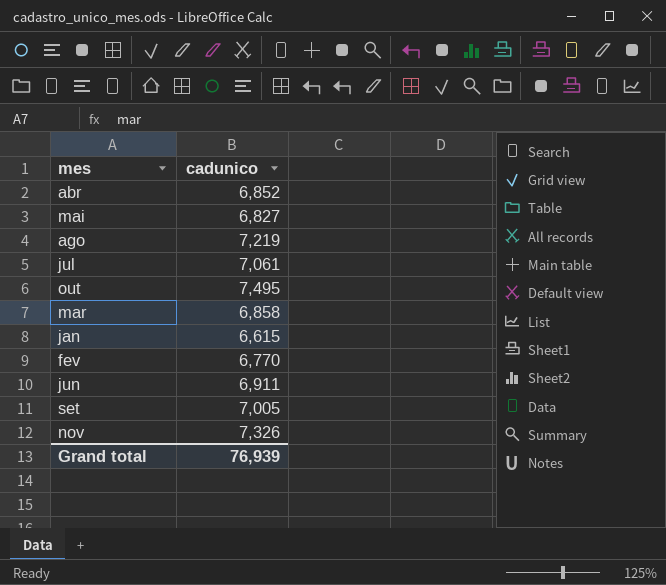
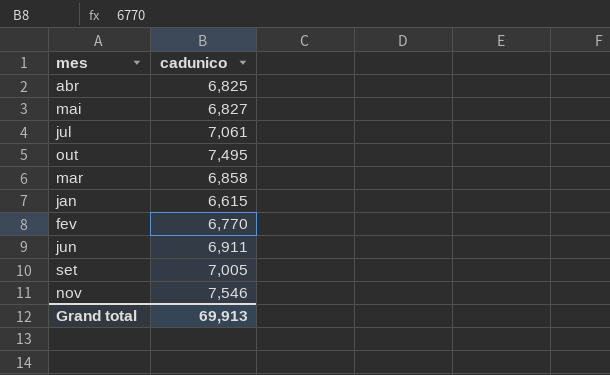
row ago: 7,219 -> none
abr | cadunico: 6,852 -> 6,825
nov | cadunico: 7,326 -> 7,546
Grand total | cadunico: 76,939 -> 69,913

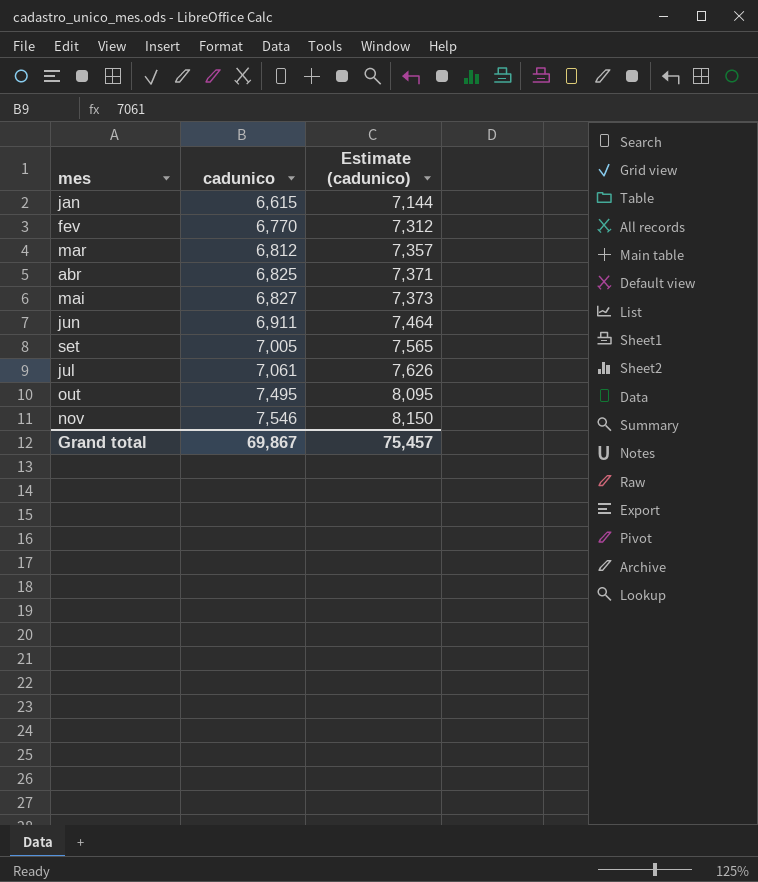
row order: none -> cadunico ascending
column Estimate (cadunico) | formula: none -> [cadunico] * 1.08
mar | cadunico: 6,858 -> 6,812
Grand total | cadunico: 69,913 -> 69,867

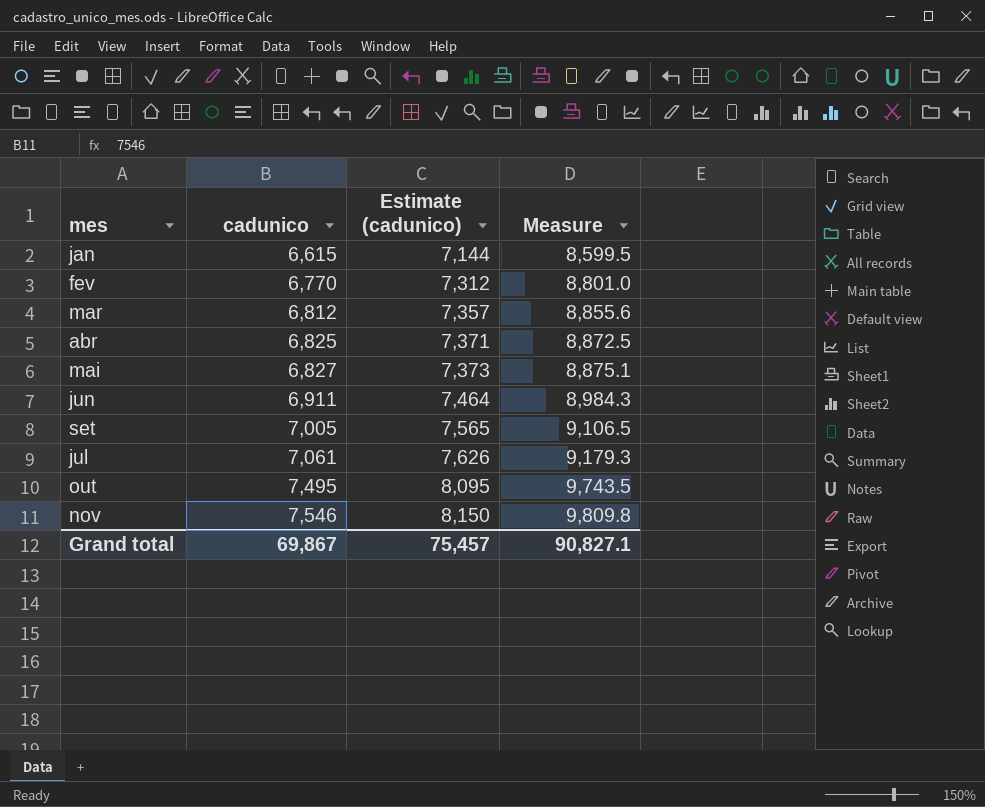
column Measure | formula: none -> [cadunico] * 1.3

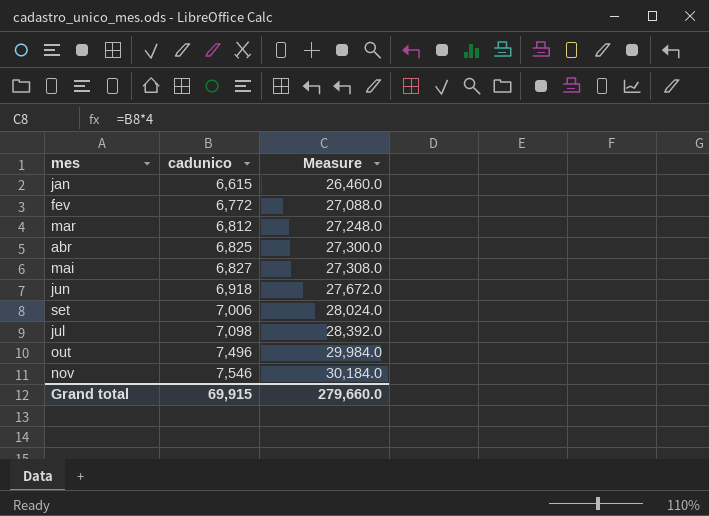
column Estimate (cadunico) | formula: [cadunico] * 1.08 -> none
column Measure | formula: [cadunico] * 1.3 -> [cadunico] * 4
fev | cadunico: 6,770 -> 6,772
jun | cadunico: 6,911 -> 6,918
set | cadunico: 7,005 -> 7,006
jul | cadunico: 7,061 -> 7,098
out | cadunico: 7,495 -> 7,496
Grand total | cadunico: 69,867 -> 69,915
Grand total | Measure: 90,827.1 -> 279,660.0

